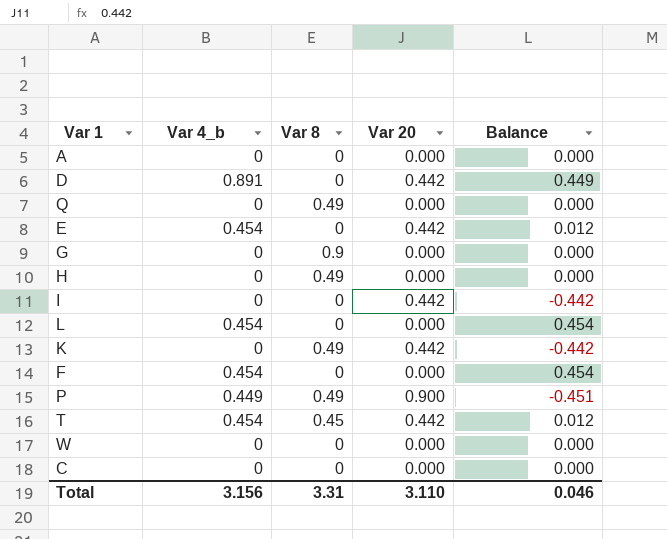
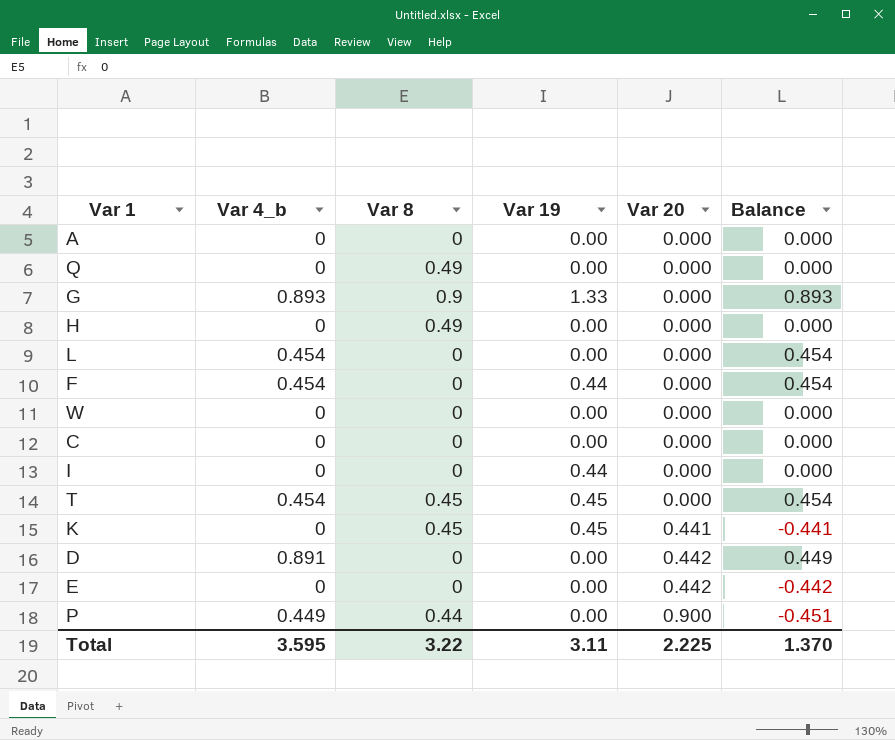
row order: none -> Var 20 ascending
column Var 19 | position: none -> 4
G | Var 4_b: 0 -> 0.893
G | Balance: 0.000 -> 0.893
I | Var 20: 0.442 -> 0.000
I | Balance: -0.442 -> 0.000
T | Var 20: 0.442 -> 0.000
T | Balance: 0.012 -> 0.454
K | Var 8: 0.49 -> 0.45
K | Var 20: 0.442 -> 0.441
K | Balance: -0.442 -> -0.441
E | Var 4_b: 0.454 -> 0
E | Balance: 0.012 -> -0.442
P | Var 8: 0.49 -> 0.44
Total | Var 4_b: 3.156 -> 3.595
Total | Var 8: 3.31 -> 3.22
Total | Var 20: 3.110 -> 2.225
Total | Balance: 0.046 -> 1.370

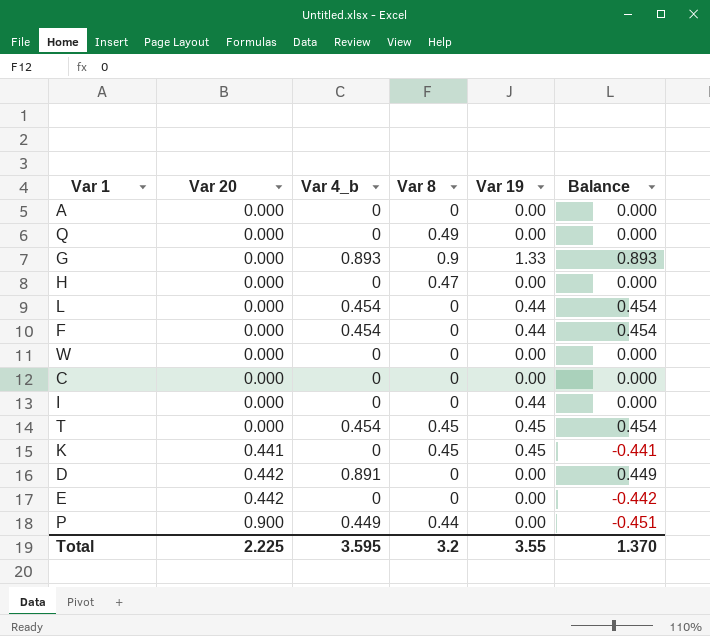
column Var 20 | position: 5 -> 2
H | Var 8: 0.49 -> 0.47
L | Var 19: 0.00 -> 0.44
Total | Var 8: 3.22 -> 3.2
Total | Var 19: 3.11 -> 3.55

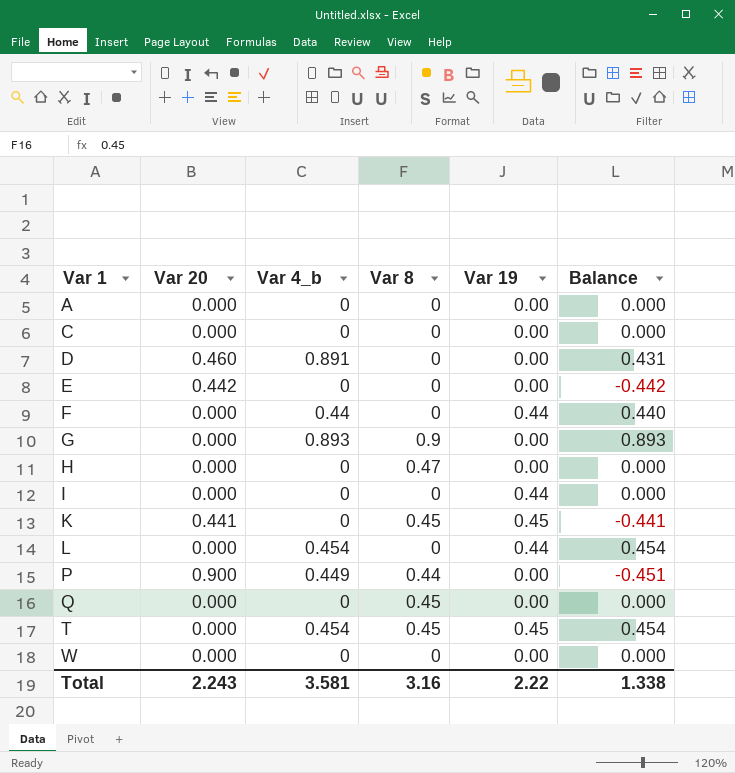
row order: Var 20 ascending -> Var 1 ascending
D | Var 20: 0.442 -> 0.460
D | Balance: 0.449 -> 0.431
F | Var 4_b: 0.454 -> 0.44
F | Balance: 0.454 -> 0.440
G | Var 19: 1.33 -> 0.00
Q | Var 8: 0.49 -> 0.45
Total | Var 20: 2.225 -> 2.243
Total | Var 4_b: 3.595 -> 3.581
Total | Var 8: 3.2 -> 3.16
Total | Var 19: 3.55 -> 2.22
Total | Balance: 1.370 -> 1.338

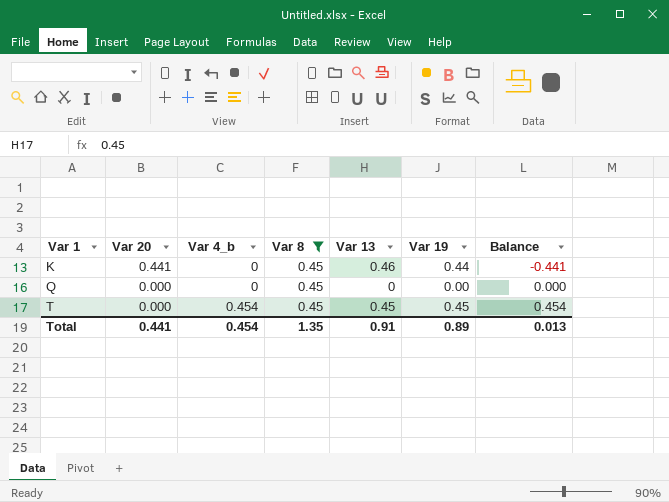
filter: none -> Var 8 = 0.45
column Var 13 | position: none -> 5
K | Var 19: 0.45 -> 0.44
Total | Var 20: 2.243 -> 0.441
Total | Var 4_b: 3.581 -> 0.454
Total | Var 8: 3.16 -> 1.35
Total | Var 19: 2.22 -> 0.89
Total | Balance: 1.338 -> 0.013

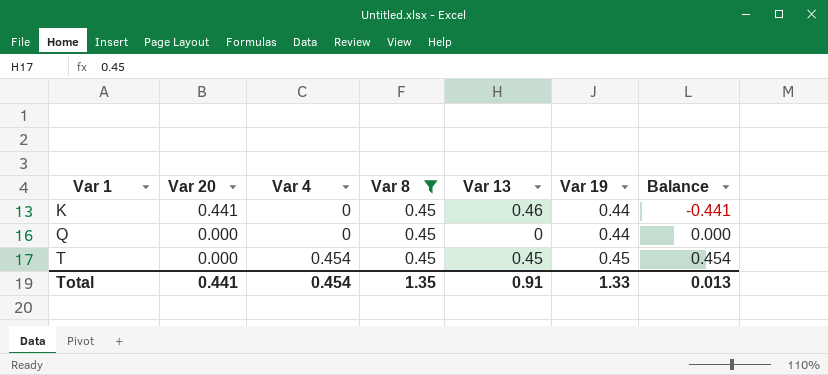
column name: Var 4_b -> Var 4
Q | Var 19: 0.00 -> 0.44
Total | Var 19: 0.89 -> 1.33

